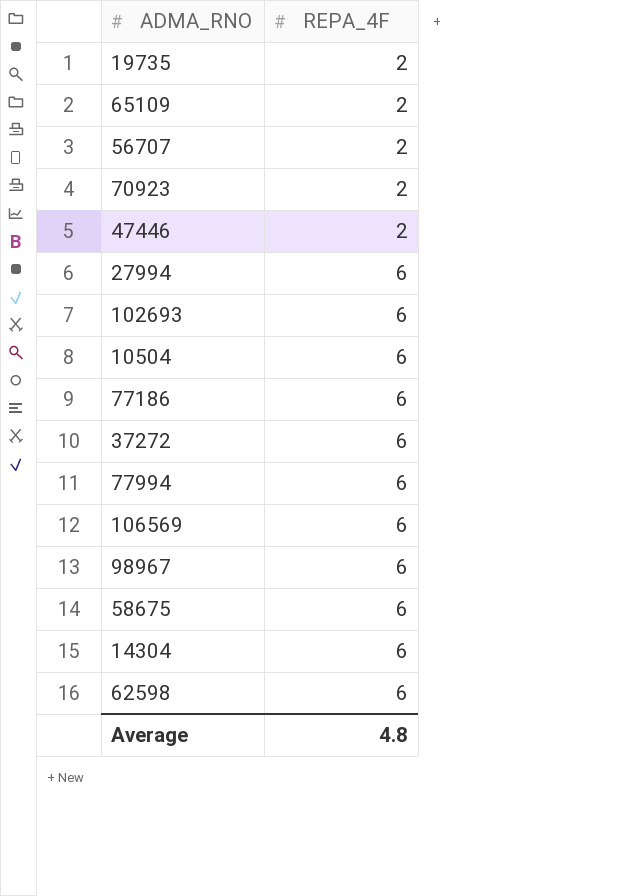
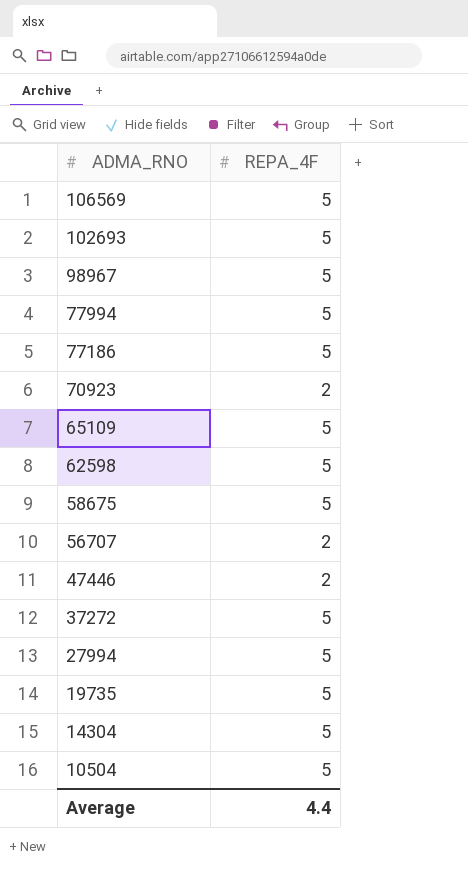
row order: REPA_4F ascending -> ADMA_RNO descending
106569 | REPA_4F: 6 -> 5
102693 | REPA_4F: 6 -> 5
98967 | REPA_4F: 6 -> 5
77994 | REPA_4F: 6 -> 5
77186 | REPA_4F: 6 -> 5
65109 | REPA_4F: 2 -> 5
62598 | REPA_4F: 6 -> 5
58675 | REPA_4F: 6 -> 5
37272 | REPA_4F: 6 -> 5
27994 | REPA_4F: 6 -> 5
19735 | REPA_4F: 2 -> 5
14304 | REPA_4F: 6 -> 5
10504 | REPA_4F: 6 -> 5
Average | REPA_4F: 4.8 -> 4.4

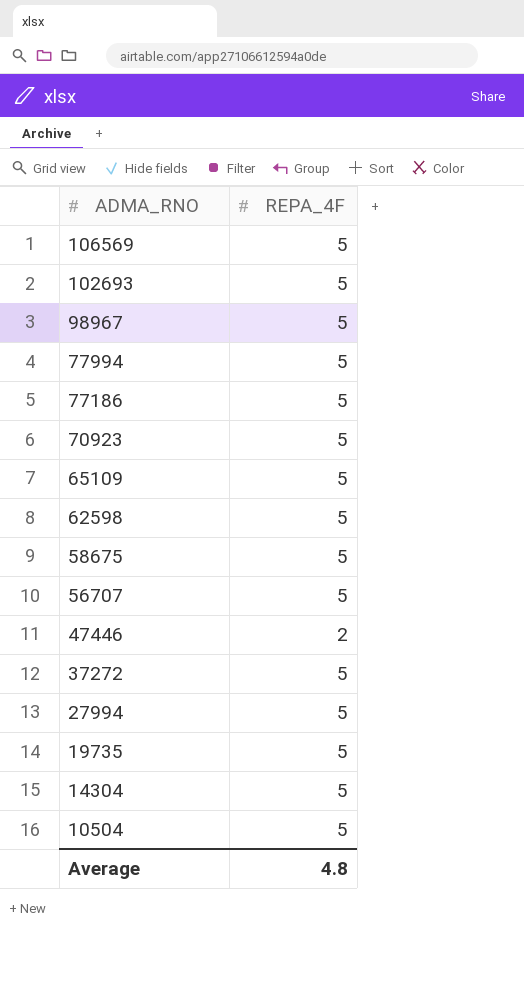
70923 | REPA_4F: 2 -> 5
56707 | REPA_4F: 2 -> 5
Average | REPA_4F: 4.4 -> 4.8

